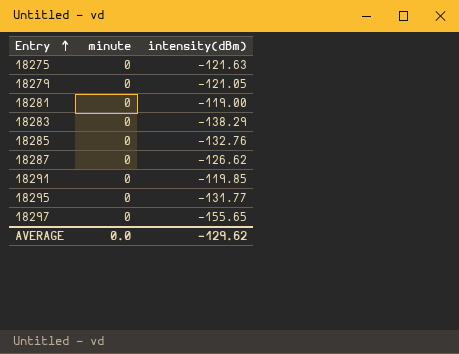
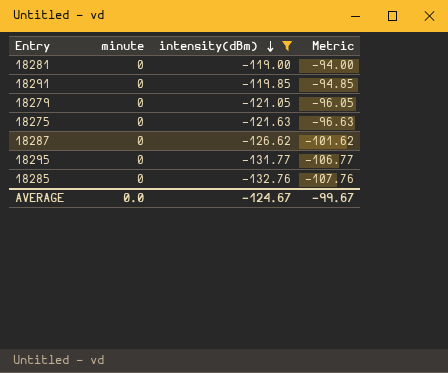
filter: none -> intensity(dBm) >= -132.76
row order: Entry ascending -> intensity(dBm) descending
column Metric | formula: none -> [intensity(dBm)] + 25
AVERAGE | intensity(dBm): -129.62 -> -124.67

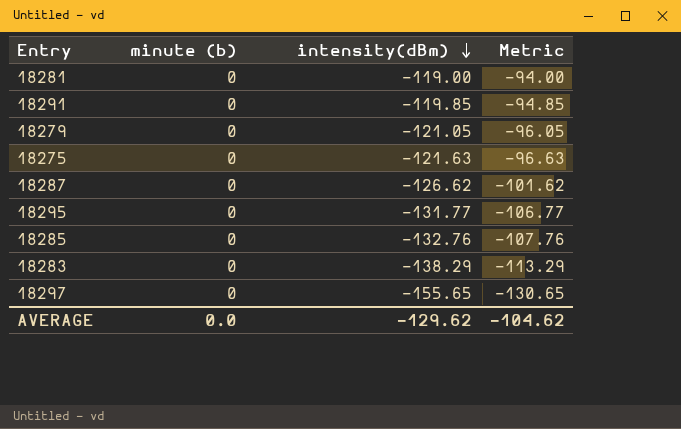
filter: intensity(dBm) >= -132.76 -> none
column name: minute -> minute (b)
AVERAGE | intensity(dBm): -124.67 -> -129.62
AVERAGE | Metric: -99.67 -> -104.62

